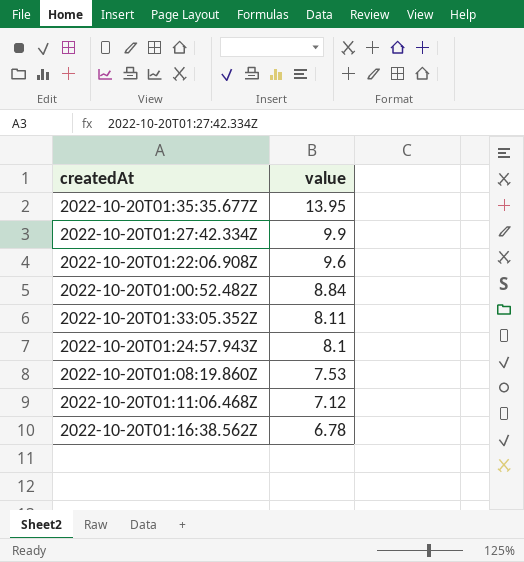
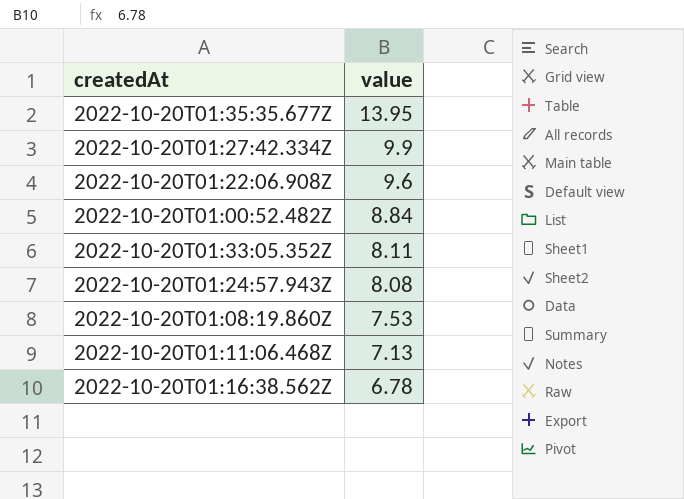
2022-10-20T01:24:57.943Z | value: 8.1 -> 8.08
2022-10-20T01:11:06.468Z | value: 7.12 -> 7.13

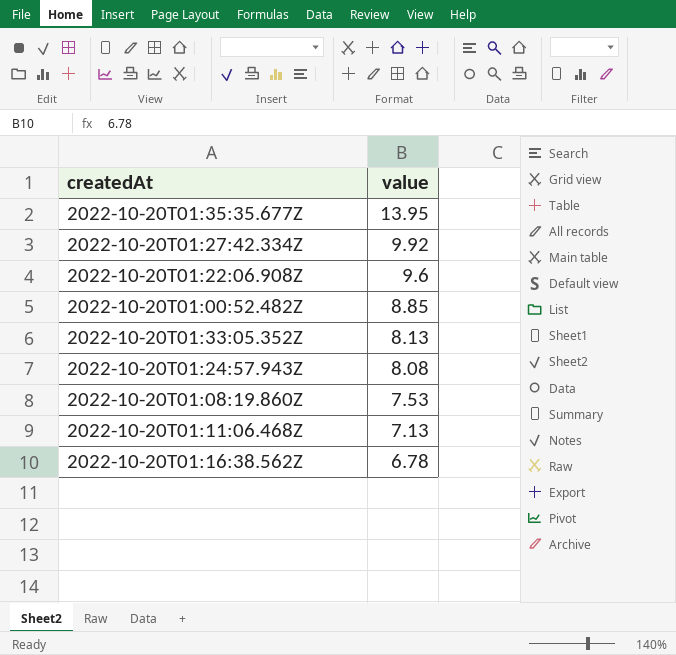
2022-10-20T01:27:42.334Z | value: 9.9 -> 9.92
2022-10-20T01:00:52.482Z | value: 8.84 -> 8.85
2022-10-20T01:33:05.352Z | value: 8.11 -> 8.13

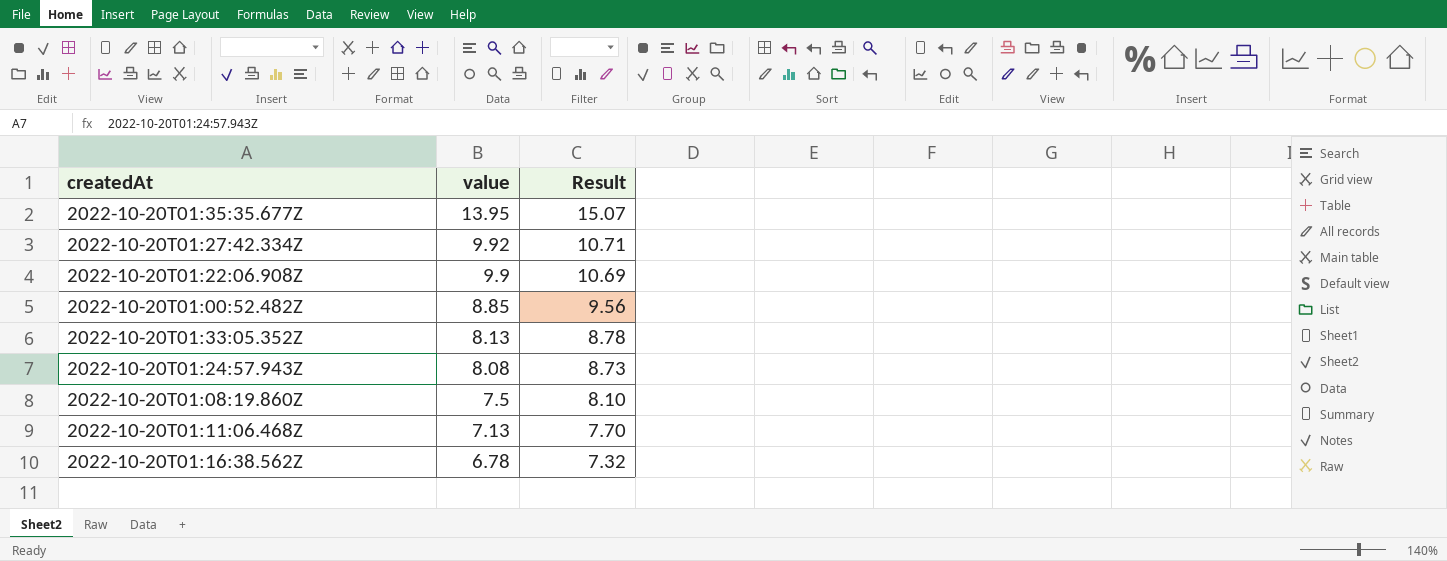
column Result | formula: none -> [value] * 1.08
2022-10-20T01:22:06.908Z | value: 9.6 -> 9.9
2022-10-20T01:08:19.860Z | value: 7.53 -> 7.5

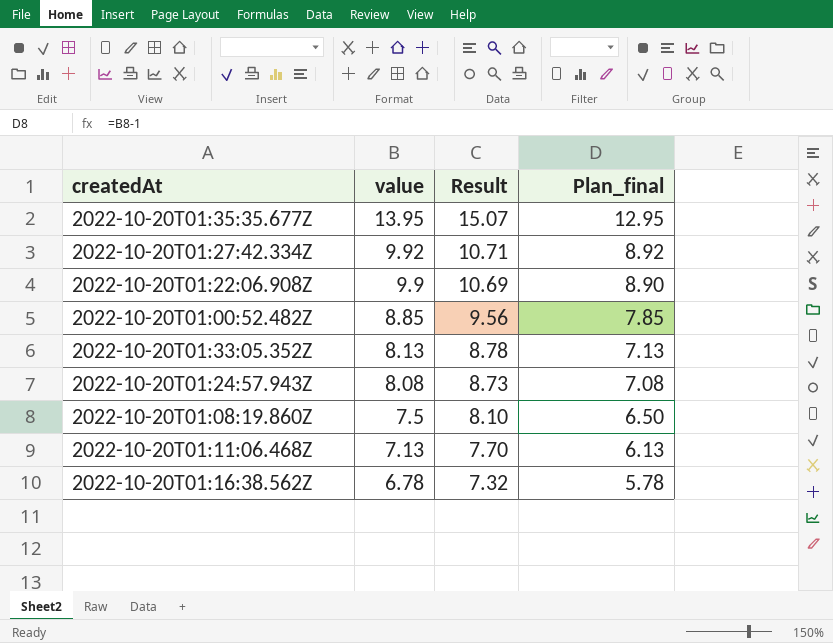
column Plan_final | formula: none -> [value] - 1

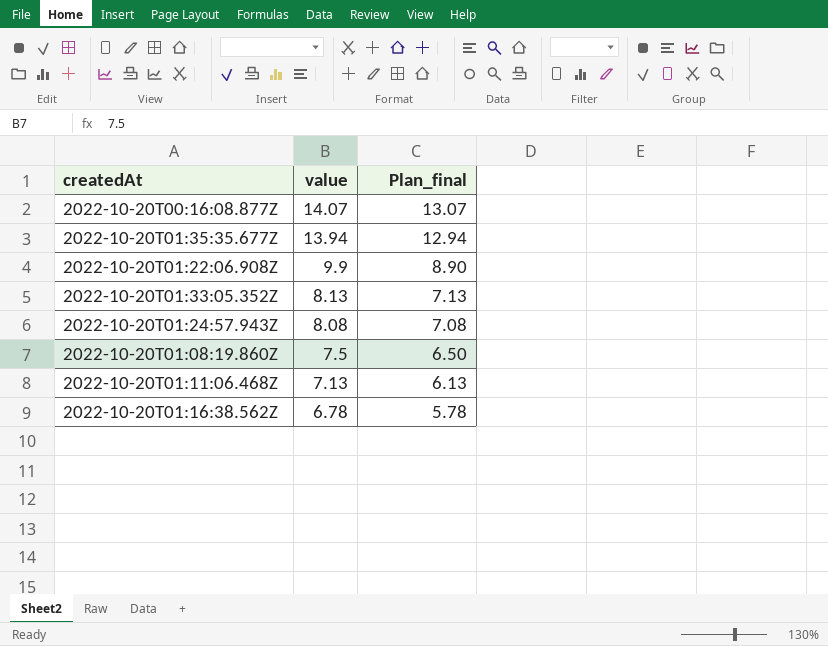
column Result | formula: [value] * 1.08 -> none
row 2022-10-20T01:27:42.334Z: 9.92 | 10.71 | 8.92 -> none
row 2022-10-20T01:00:52.482Z: 8.85 | 9.56 | 7.85 -> none
row 2022-10-20T00:16:08.877Z: none -> 14.07 | 13.07
2022-10-20T01:35:35.677Z | value: 13.95 -> 13.94
2022-10-20T01:35:35.677Z | Plan_final: 12.95 -> 12.94

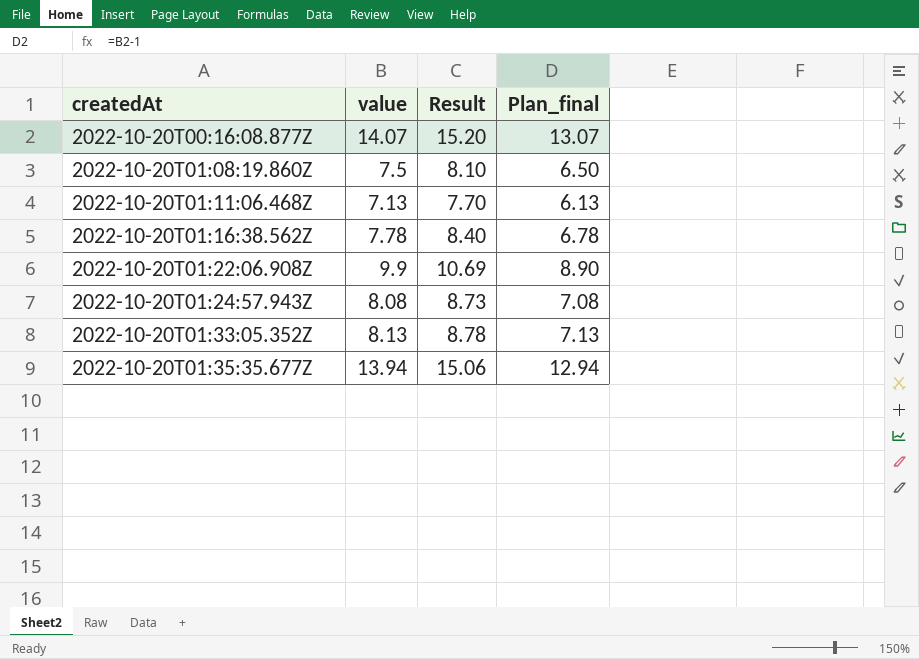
row order: value descending -> createdAt ascending
column Result | formula: none -> [value] * 1.08
2022-10-20T01:16:38.562Z | value: 6.78 -> 7.78
2022-10-20T01:16:38.562Z | Plan_final: 5.78 -> 6.78

